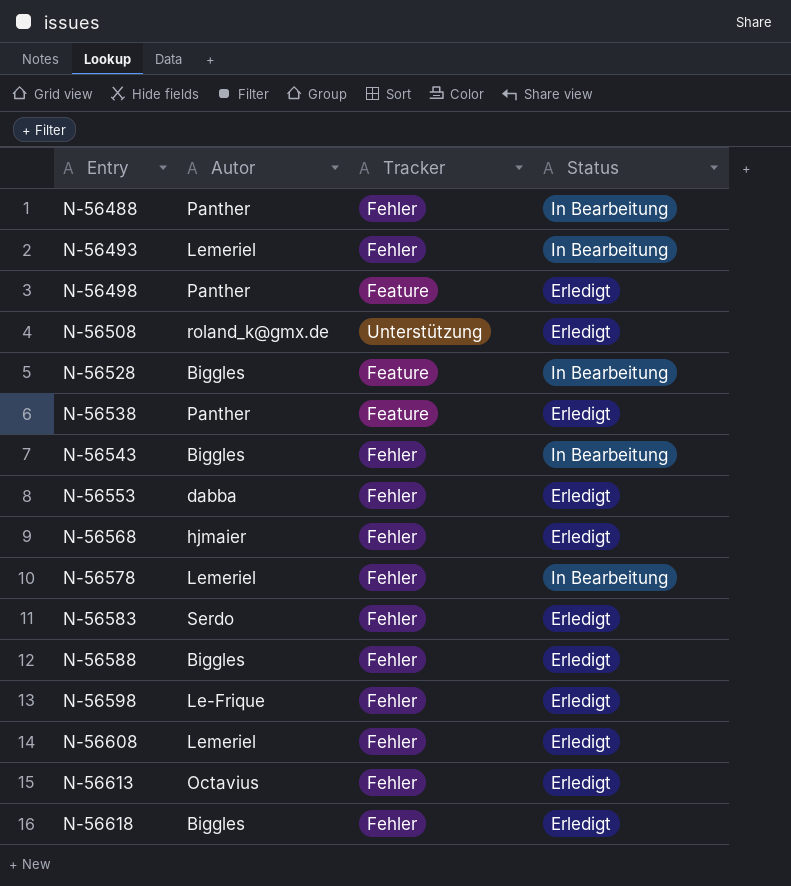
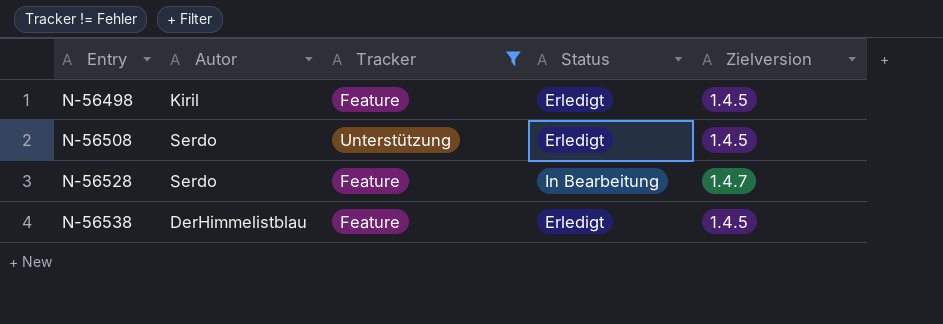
filter: none -> Tracker != Fehler
column Zielversion | position: none -> 5
N-56498 | Autor: Panther -> Kiril
N-56508 | Autor: roland_k@gmx.de -> Serdo
N-56528 | Autor: Biggles -> Serdo
N-56538 | Autor: Panther -> DerHimmelistblau

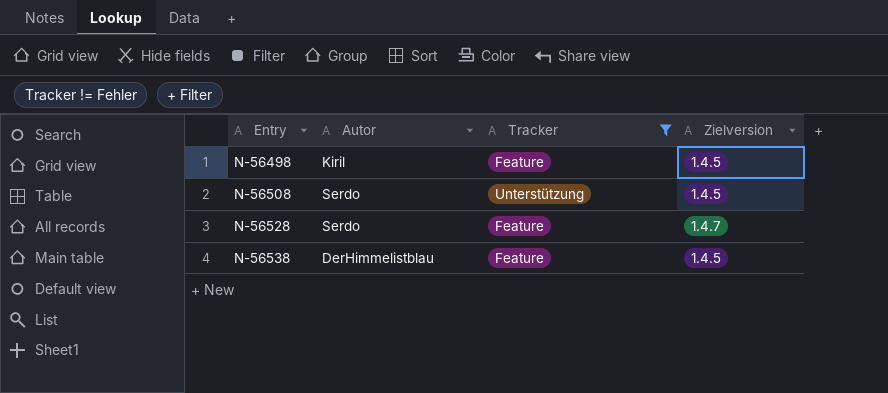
column Status | position: 4 -> none

